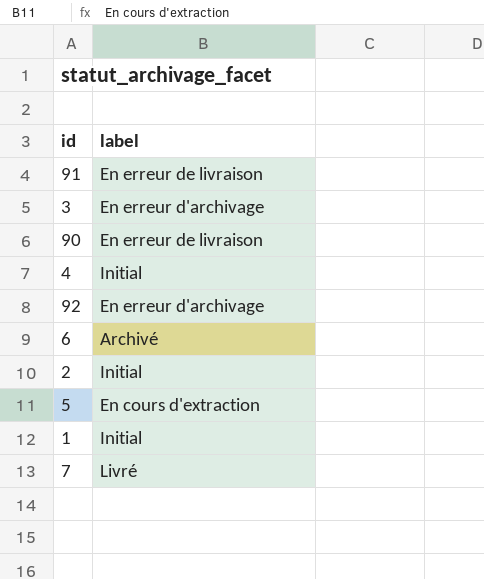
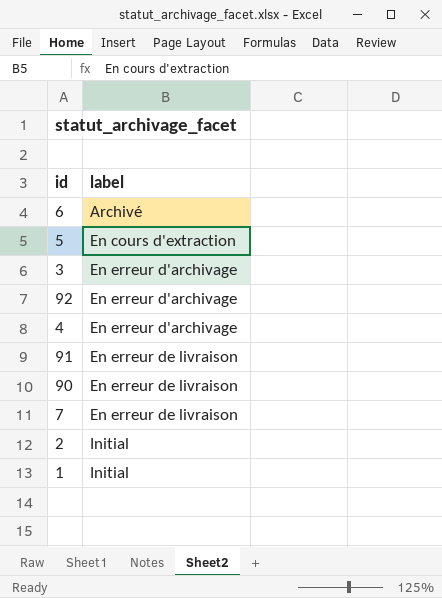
row order: none -> label ascending
4 | label: Initial -> En erreur d'archivage
7 | label: Livré -> En erreur de livraison

